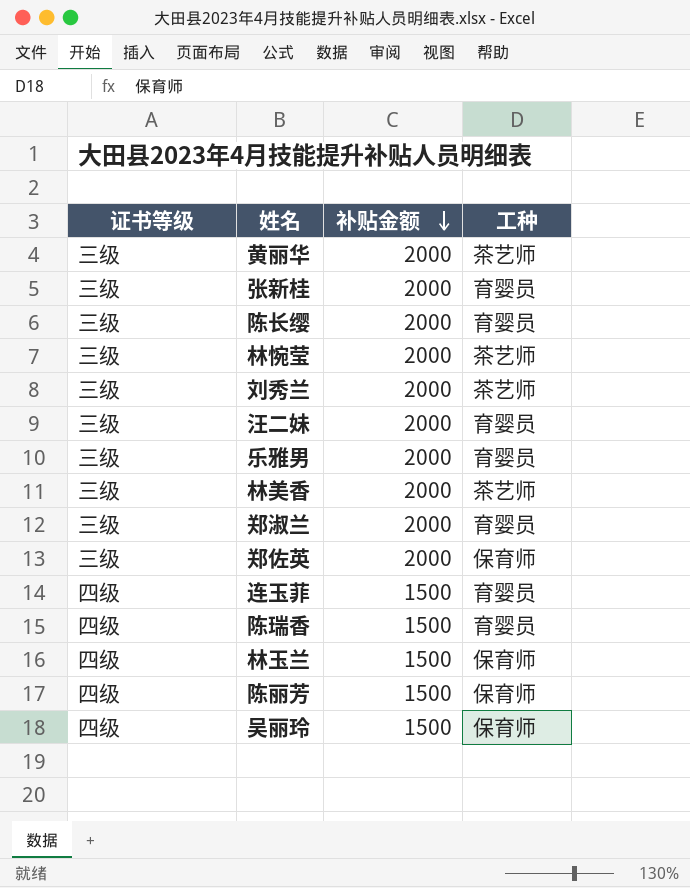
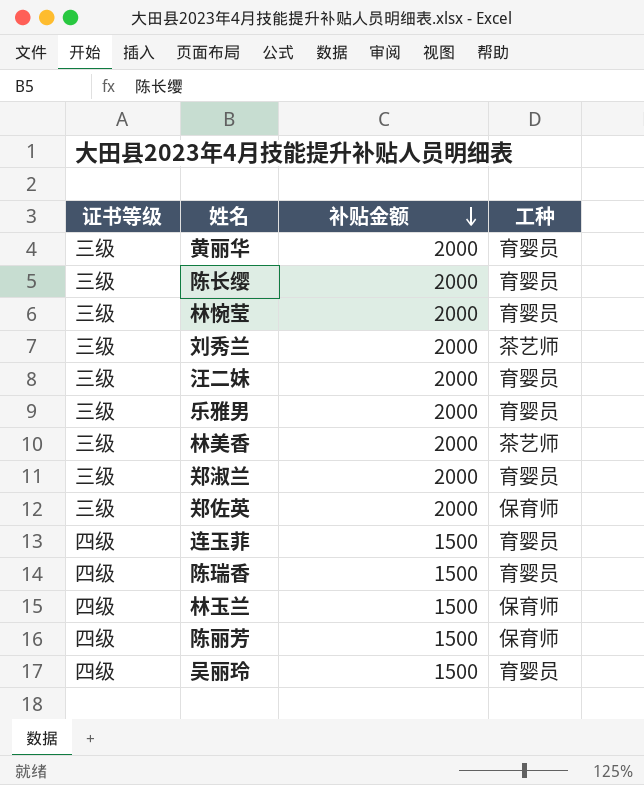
row 张新桂: 三级 | 2000 | 育婴员 -> none
黄丽华 | 工种: 茶艺师 -> 育婴员
林惋莹 | 工种: 茶艺师 -> 育婴员
吴丽玲 | 工种: 保育师 -> 育婴员

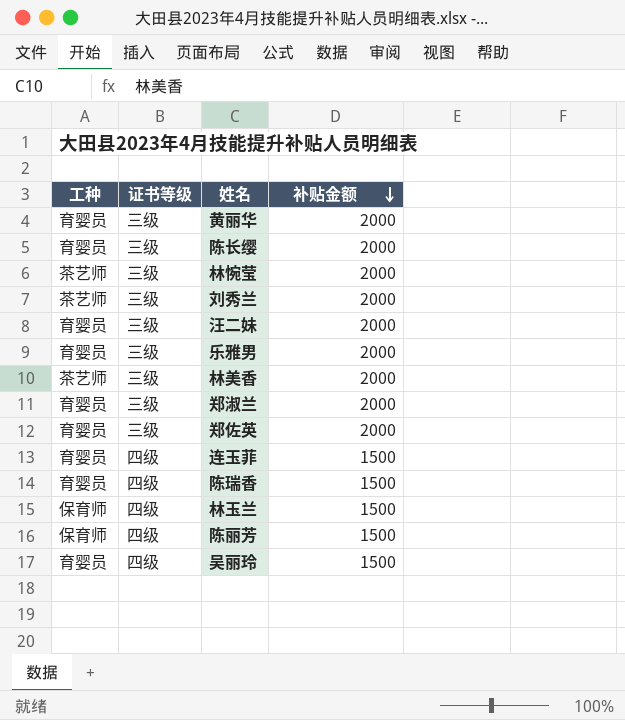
column 工种 | position: 4 -> 1
林惋莹 | 工种: 育婴员 -> 茶艺师
郑佐英 | 工种: 保育师 -> 育婴员

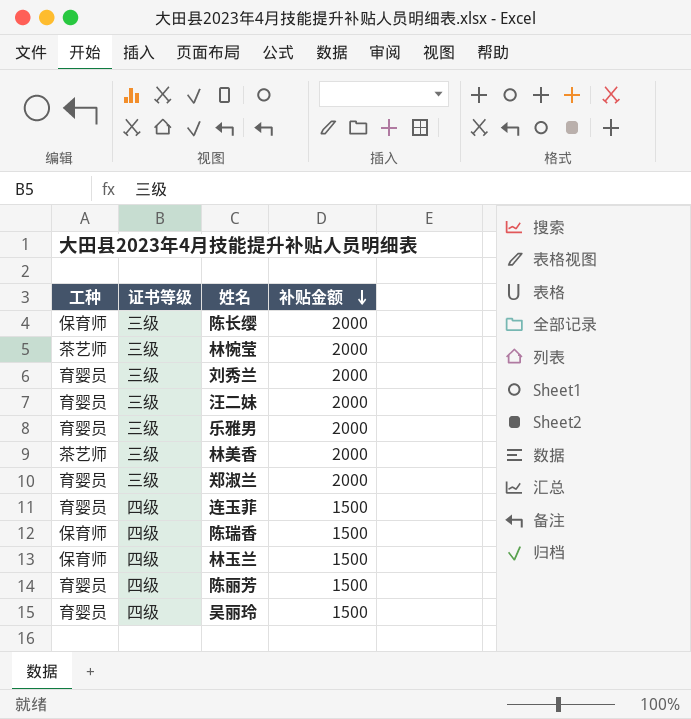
row 黄丽华: 育婴员 | 三级 | 2000 -> none
row 郑佐英: 育婴员 | 三级 | 2000 -> none
陈长缨 | 工种: 育婴员 -> 保育师
刘秀兰 | 工种: 茶艺师 -> 育婴员
陈瑞香 | 工种: 育婴员 -> 保育师
陈丽芳 | 工种: 保育师 -> 育婴员

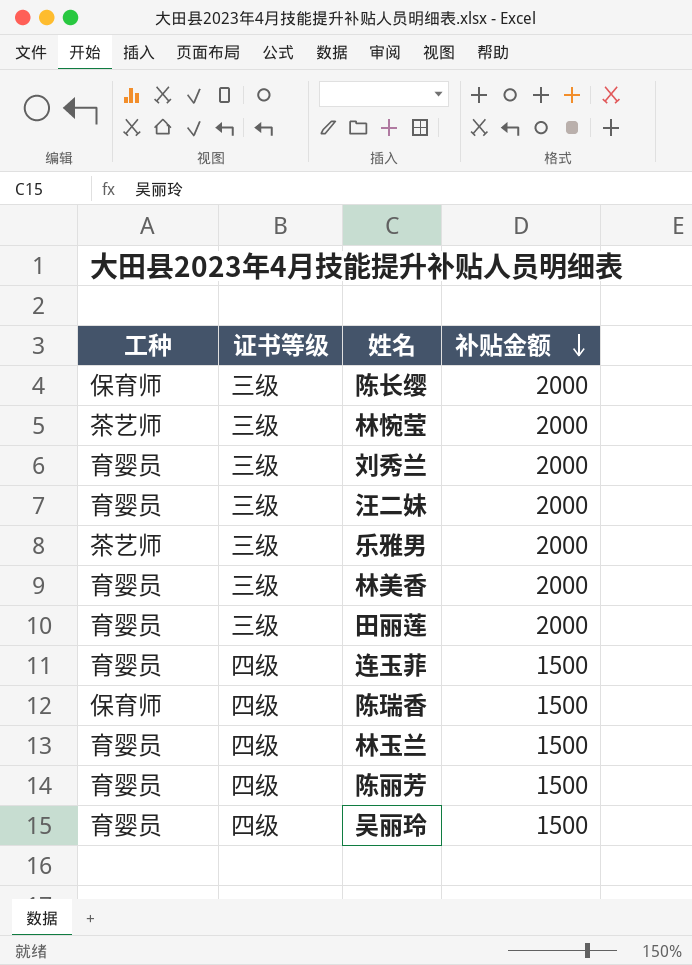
row 郑淑兰: 育婴员 | 三级 | 2000 -> none
乐雅男 | 工种: 育婴员 -> 茶艺师
林美香 | 工种: 茶艺师 -> 育婴员
row 田丽莲: none -> 育婴员 | 三级 | 2000
林玉兰 | 工种: 保育师 -> 育婴员

